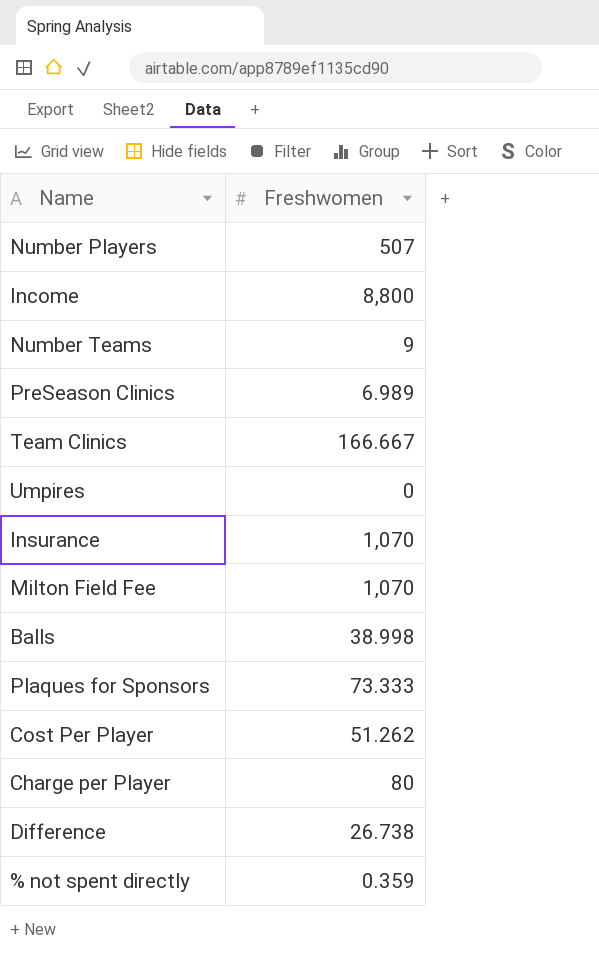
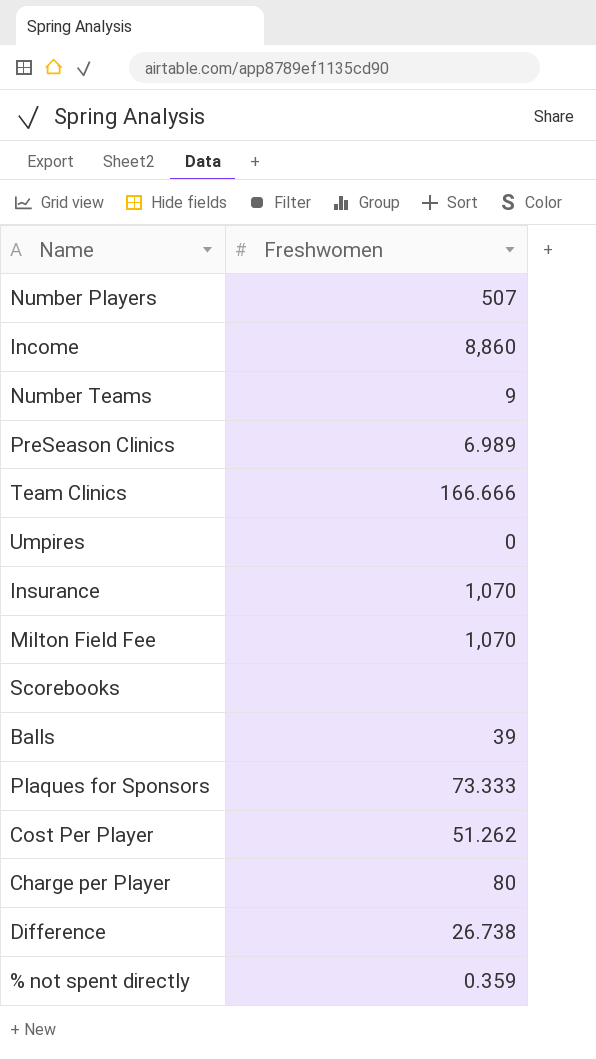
Income | Freshwomen: 8,800 -> 8,860
Team Clinics | Freshwomen: 166.667 -> 166.666
row Scorebooks: none -> none
Balls | Freshwomen: 38.998 -> 39

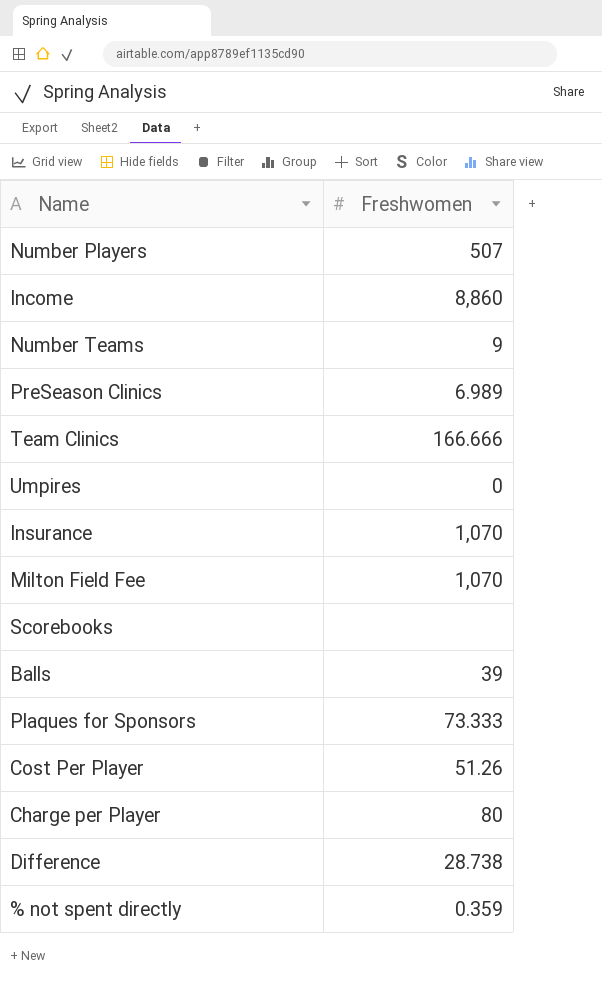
Cost Per Player | Freshwomen: 51.262 -> 51.26
Difference | Freshwomen: 26.738 -> 28.738

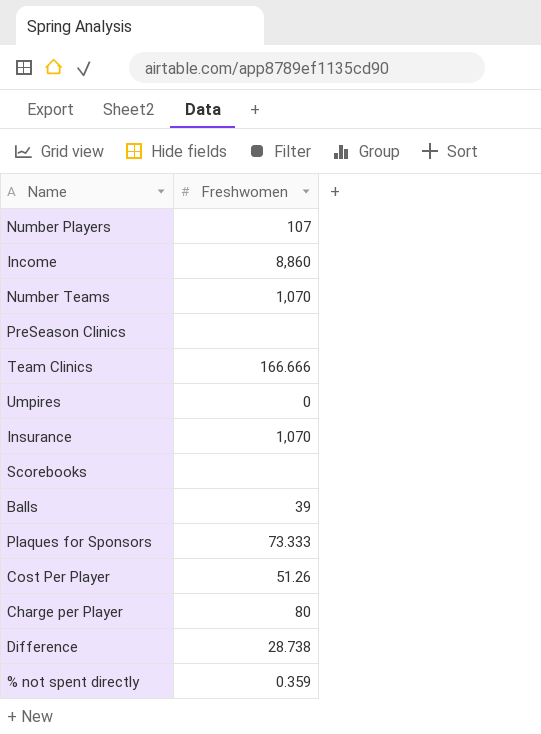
row Milton Field Fee: 1,070 -> none
Number Players | Freshwomen: 507 -> 107
Number Teams | Freshwomen: 9 -> 1,070
PreSeason Clinics | Freshwomen: 6.989 -> none

